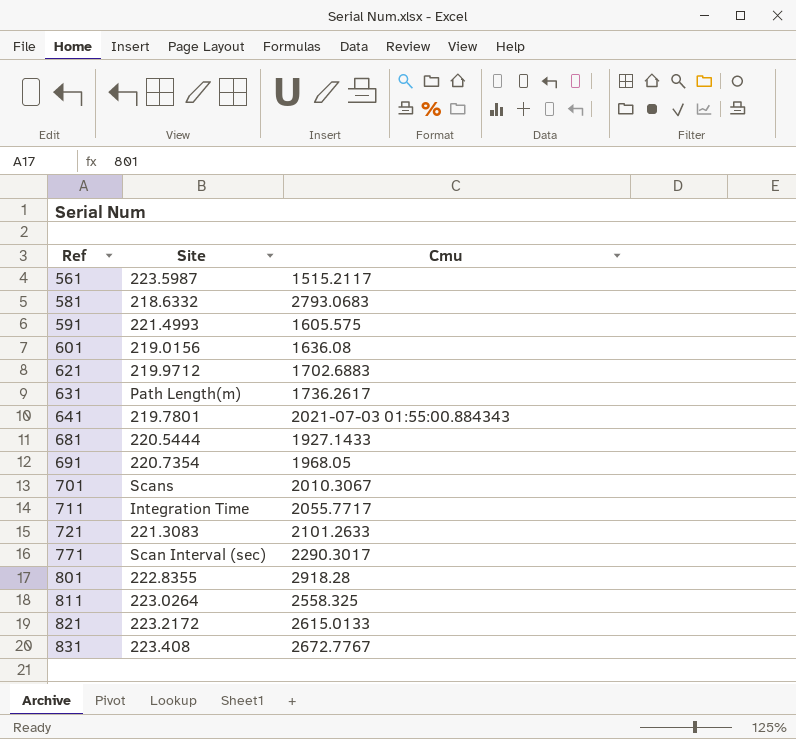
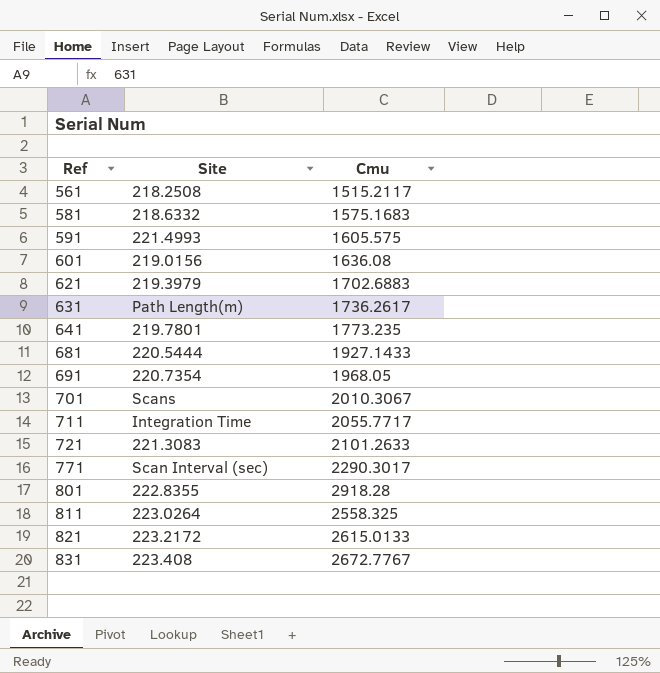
561 | Site: 223.5987 -> 218.2508
581 | Cmu: 2793.0683 -> 1575.1683
621 | Site: 219.9712 -> 219.3979
641 | Cmu: 2021-07-03 01:55:00.884343 -> 1773.235

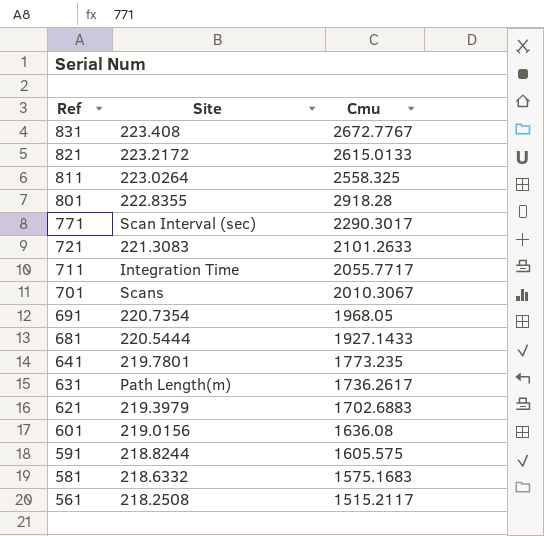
row order: Ref ascending -> Ref descending
591 | Site: 221.4993 -> 218.8244

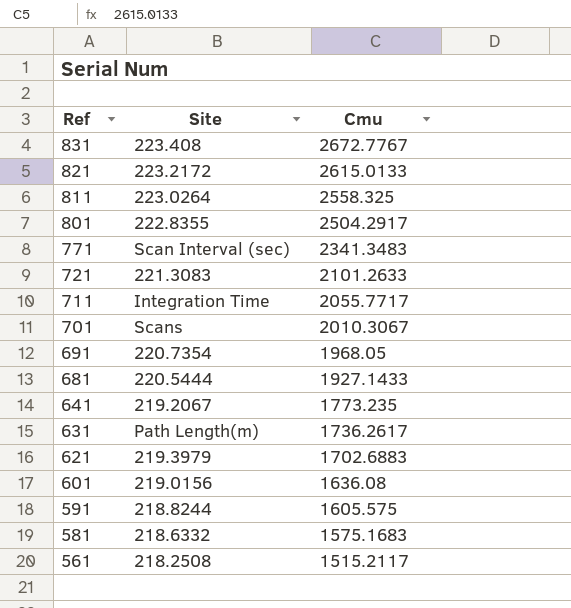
801 | Cmu: 2918.28 -> 2504.2917
771 | Cmu: 2290.3017 -> 2341.3483
641 | Site: 219.7801 -> 219.2067

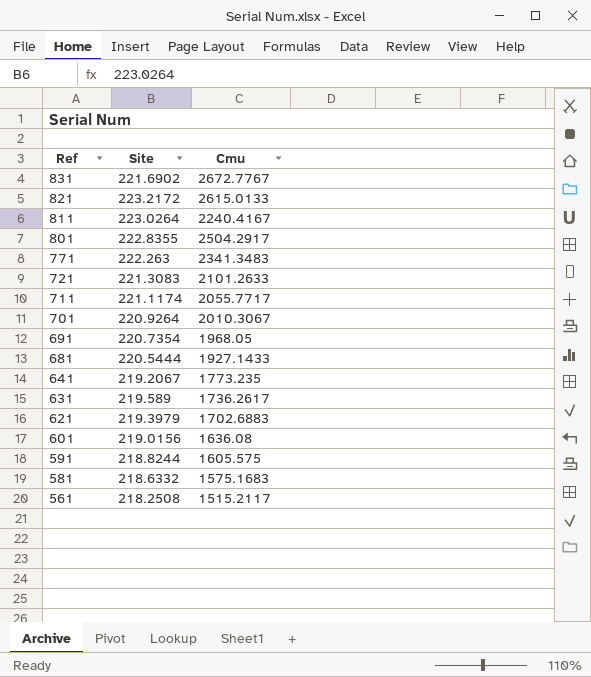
831 | Site: 223.408 -> 221.6902
811 | Cmu: 2558.325 -> 2240.4167
771 | Site: Scan Interval (sec) -> 222.263
711 | Site: Integration Time -> 221.1174
701 | Site: Scans -> 220.9264
631 | Site: Path Length(m) -> 219.589

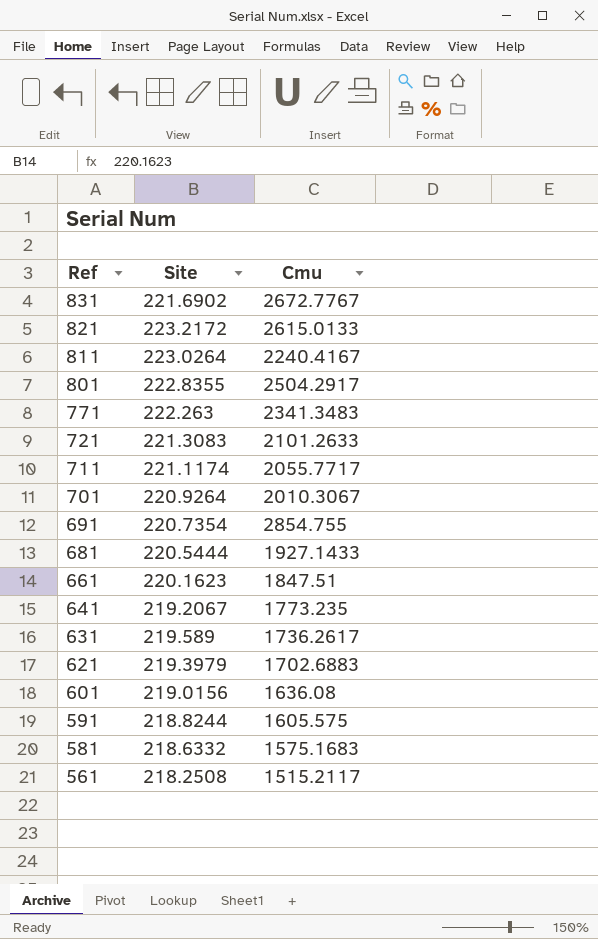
691 | Cmu: 1968.05 -> 2854.755
row 661: none -> 220.1623 | 1847.51

